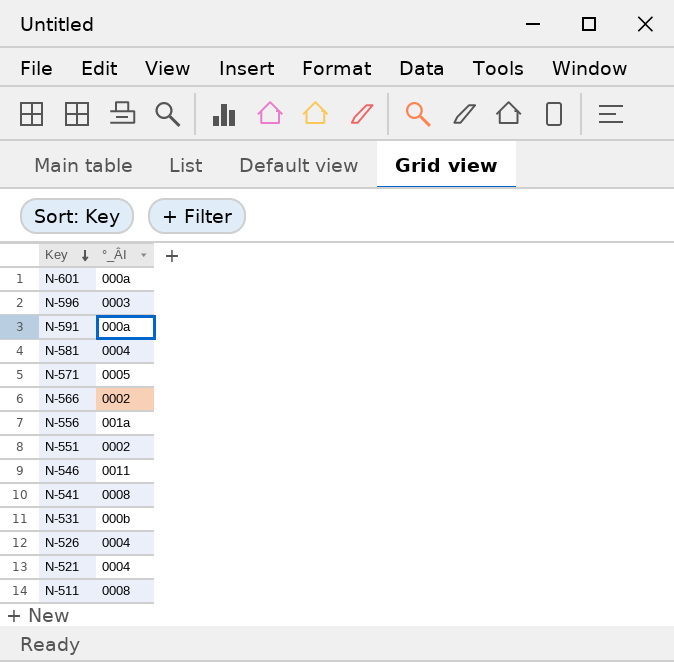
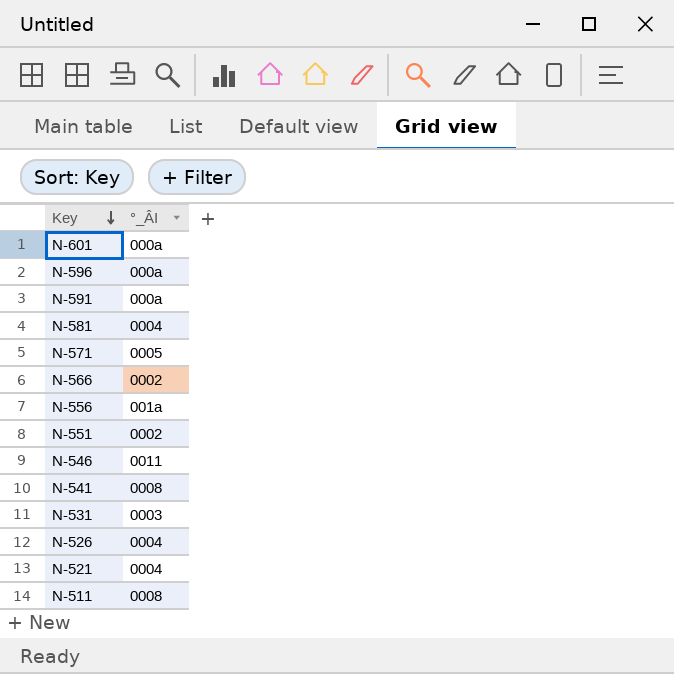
N-596 | °_ÂI: 0003 -> 000a
N-531 | °_ÂI: 000b -> 0003

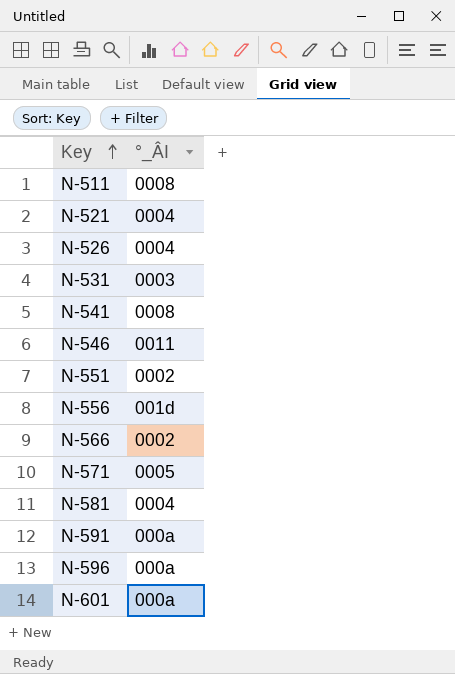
row order: Key descending -> Key ascending
N-556 | °_ÂI: 001a -> 001d

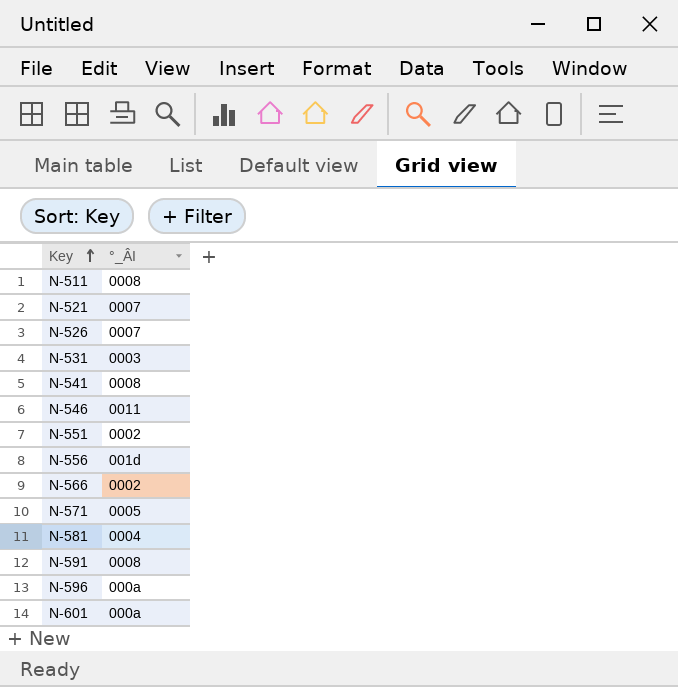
N-521 | °_ÂI: 0004 -> 0007
N-526 | °_ÂI: 0004 -> 0007
N-591 | °_ÂI: 000a -> 0008

